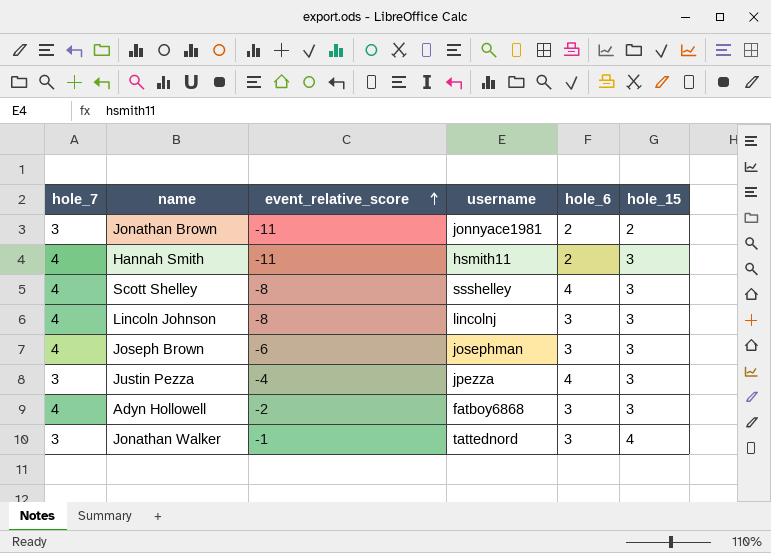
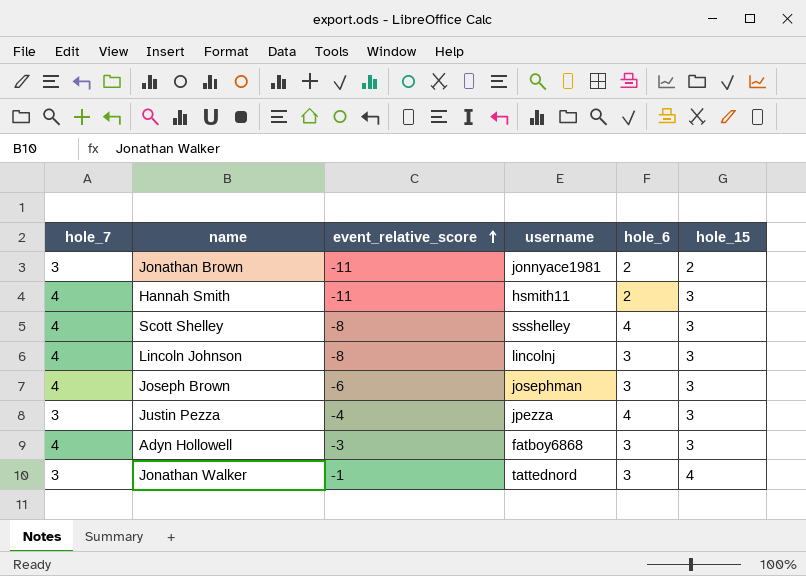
Adyn Hollowell | event_relative_score: -2 -> -3

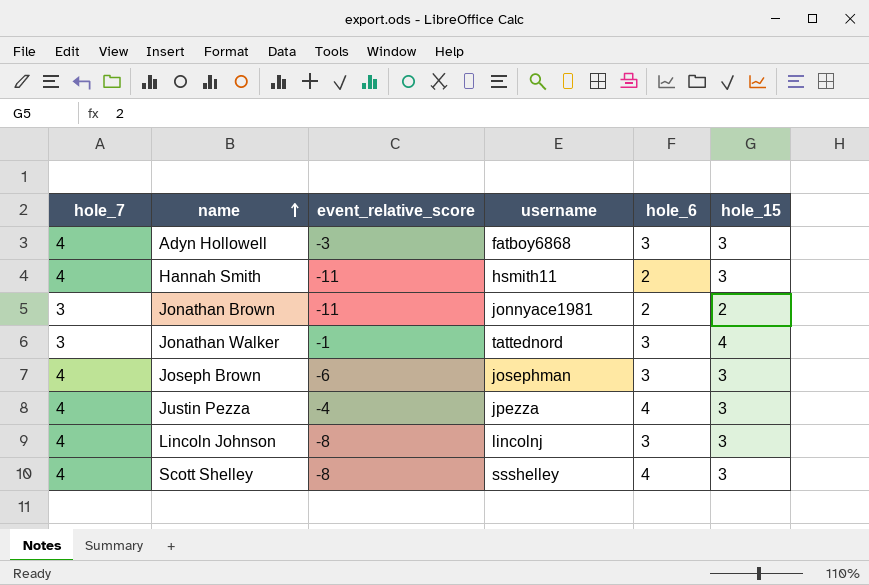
row order: event_relative_score ascending -> name ascending
Justin Pezza | hole_7: 3 -> 4

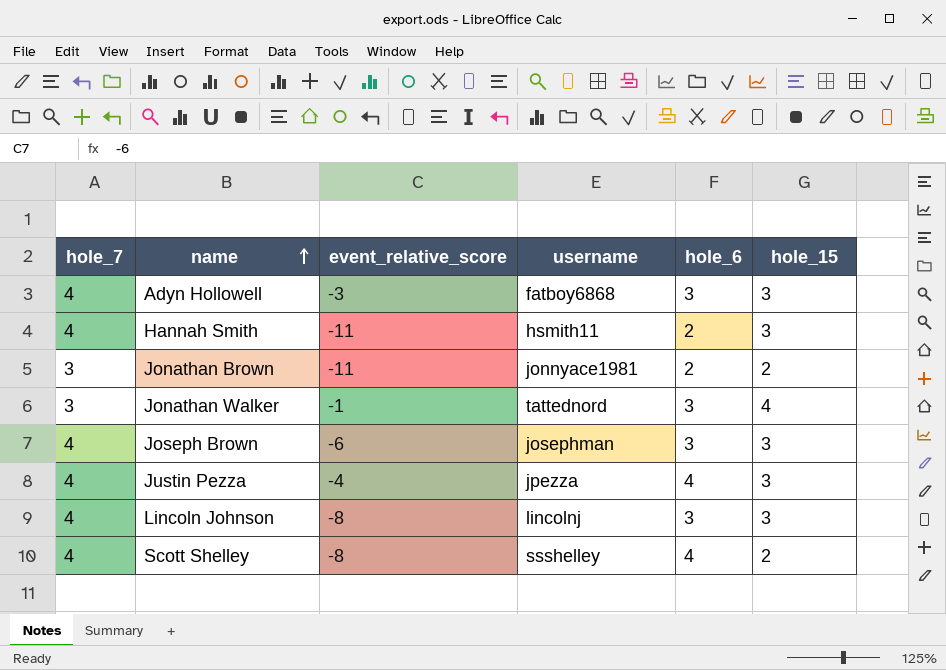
Scott Shelley | hole_15: 3 -> 2

